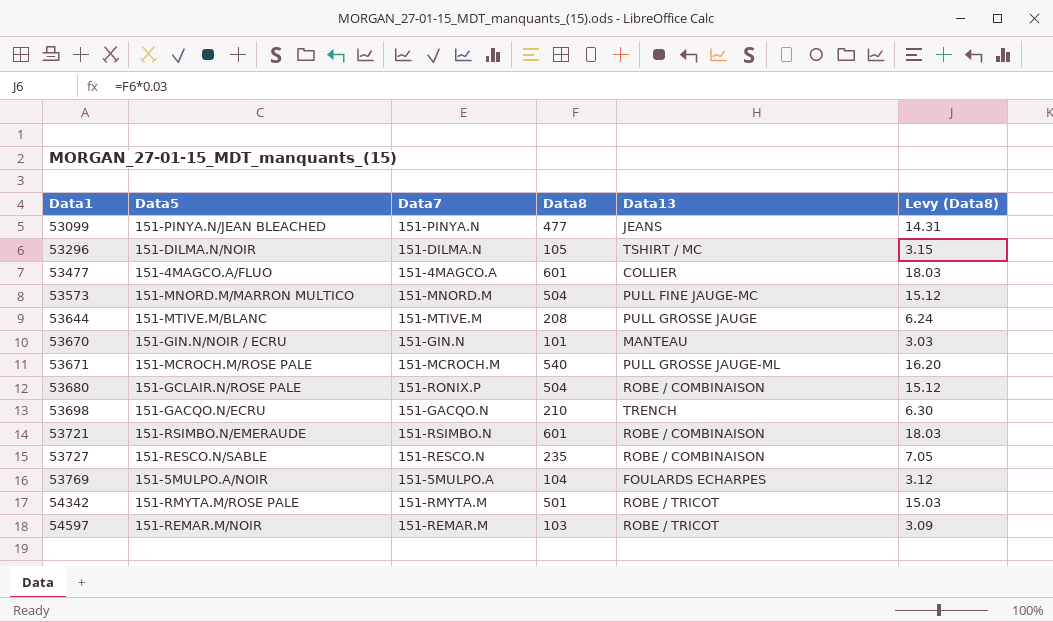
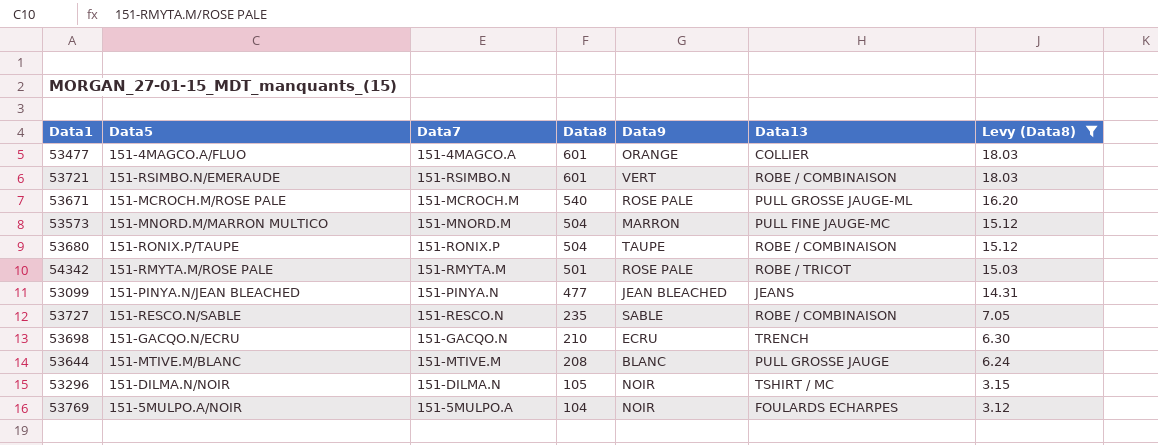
filter: none -> Levy (Data8) >= 3.12
row order: Data1 ascending -> Data8 descending
column Data9 | position: none -> 5
53680 | Data5: 151-GCLAIR.N/ROSE PALE -> 151-RONIX.P/TAUPE

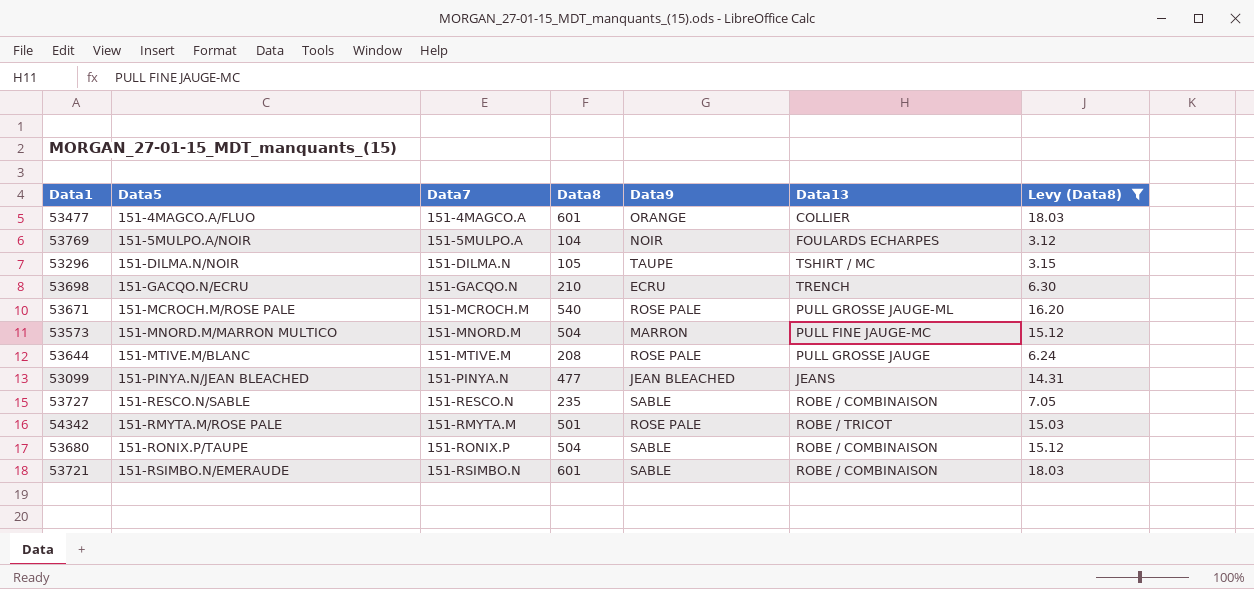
row order: Data8 descending -> Data5 ascending
53296 | Data9: NOIR -> TAUPE
53644 | Data9: BLANC -> ROSE PALE
53680 | Data9: TAUPE -> SABLE
53721 | Data9: VERT -> SABLE

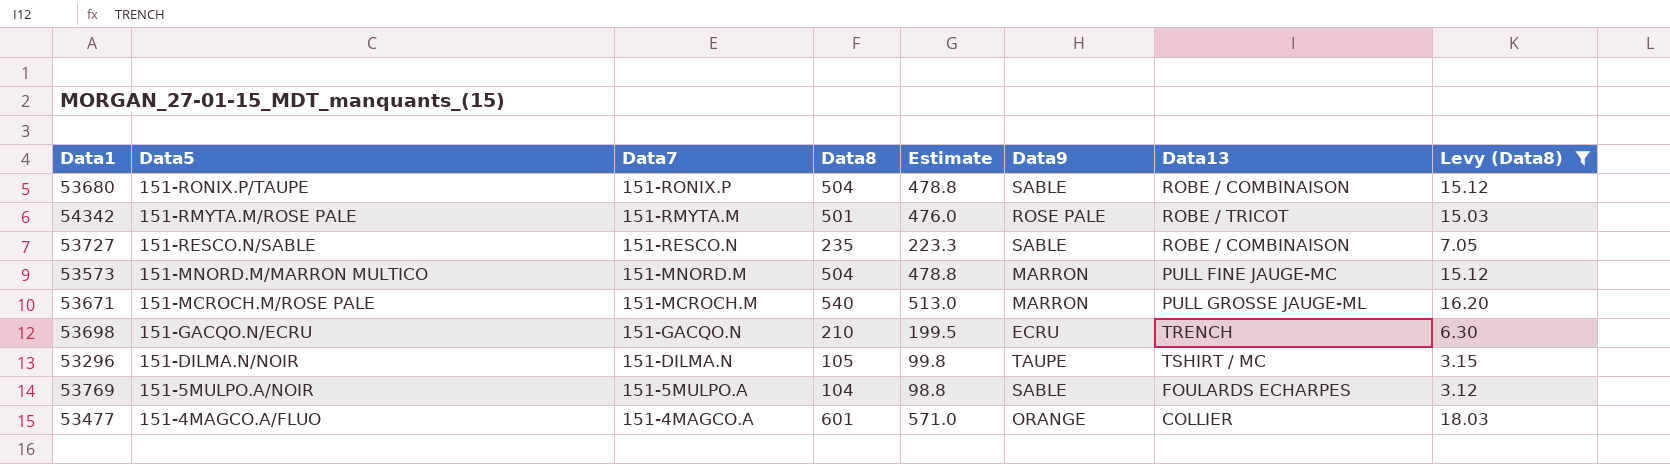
row order: Data5 ascending -> Data5 descending
column Estimate | formula: none -> [Data8] * 0.95
row 53644: 151-MTIVE.M/BLANC | 151-MTIVE.M | 208 | ROSE PALE | PULL GROSSE JAUGE | 6.24 -> none
row 53099: 151-PINYA.N/JEAN BLEACHED | 151-PINYA.N | 477 | JEAN BLEACHED | JEANS | 14.31 -> none
row 53721: 151-RSIMBO.N/EMERAUDE | 151-RSIMBO.N | 601 | SABLE | ROBE / COMBINAISON | 18.03 -> none
53671 | Data9: ROSE PALE -> MARRON
53769 | Data9: NOIR -> SABLE

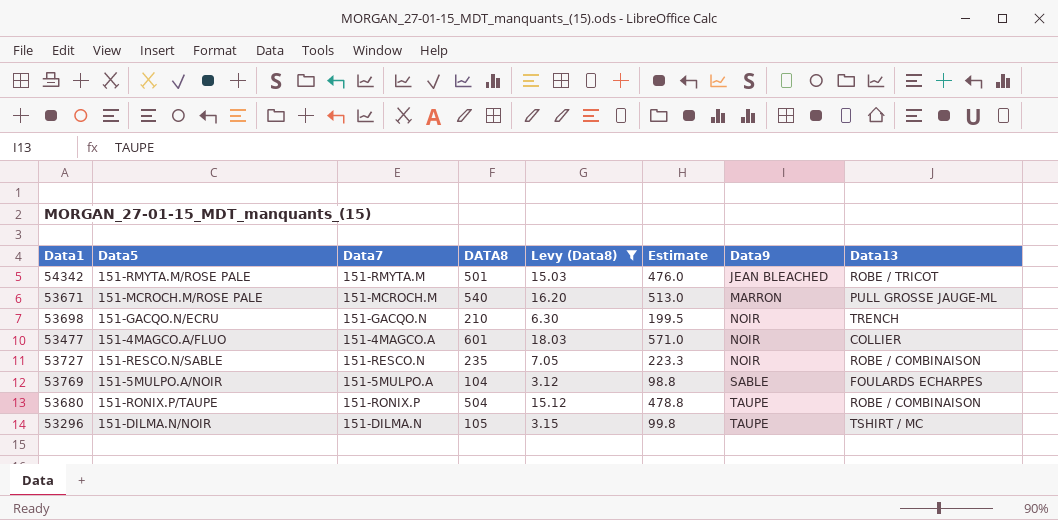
row order: Data5 descending -> Data9 ascending
column name: Data8 -> DATA8
column Levy (Data8) | position: 8 -> 5
row 53573: 151-MNORD.M/MARRON MULTICO | 151-MNORD.M | 504 | 478.8 | MARRON | PULL FINE JAUGE-MC | 15.12 -> none
54342 | Data9: ROSE PALE -> JEAN BLEACHED
53698 | Data9: ECRU -> NOIR
53477 | Data9: ORANGE -> NOIR
53727 | Data9: SABLE -> NOIR
53680 | Data9: SABLE -> TAUPE

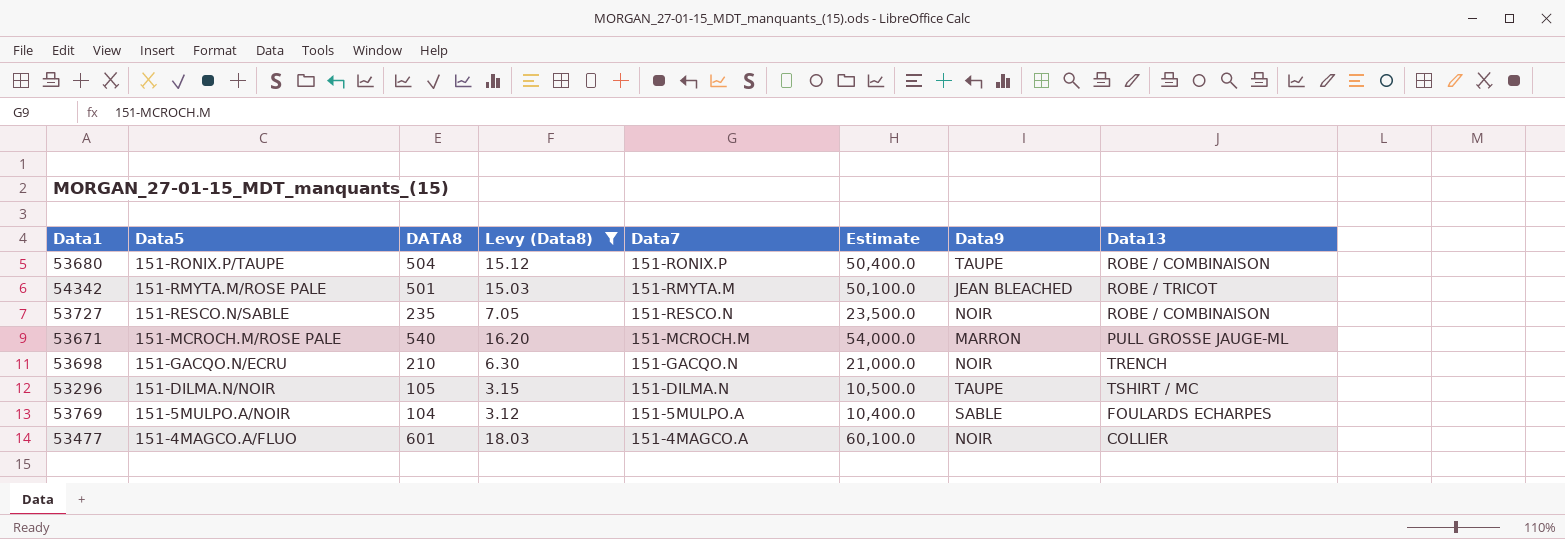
row order: Data9 ascending -> Data5 descending
column Data7 | position: 3 -> 5
column Estimate | formula: [DATA8] * 0.95 -> [DATA8] * 100

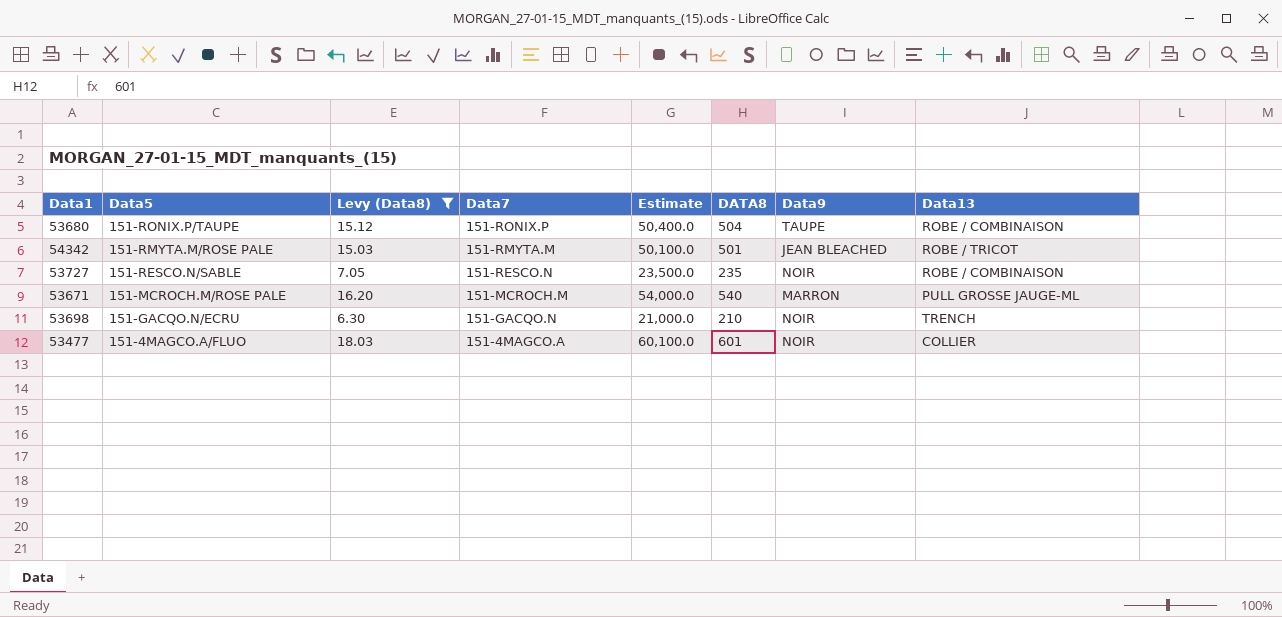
column DATA8 | position: 3 -> 6
row 53296: 151-DILMA.N/NOIR | 105 | 3.15 | 151-DILMA.N | 10,500.0 | TAUPE | TSHIRT / MC -> none
row 53769: 151-5MULPO.A/NOIR | 104 | 3.12 | 151-5MULPO.A | 10,400.0 | SABLE | FOULARDS ECHARPES -> none

